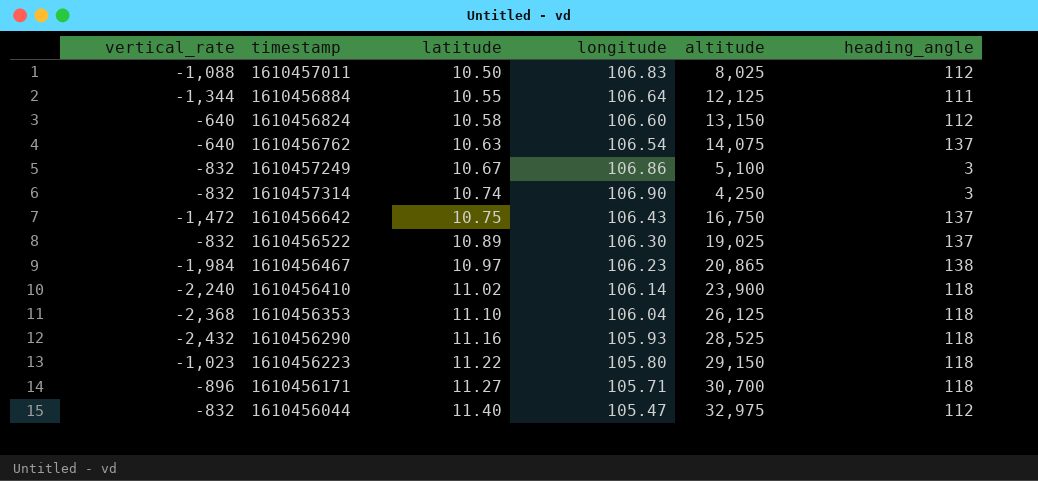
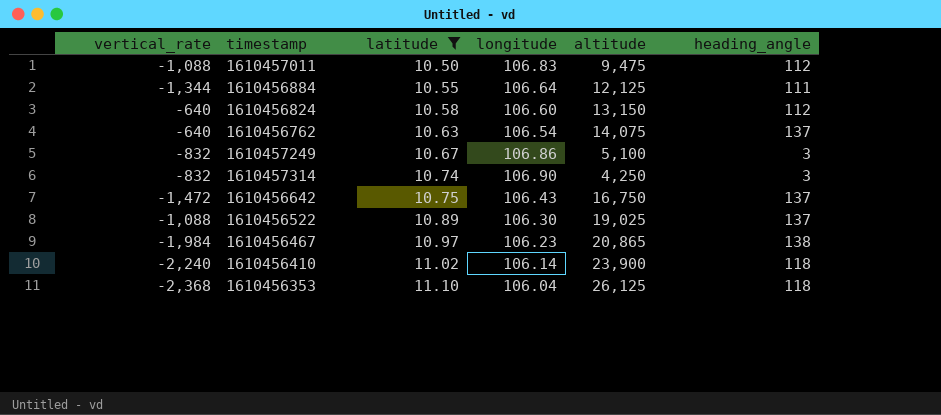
filter: none -> latitude <= 11.10
1610457011 | altitude: 8,025 -> 9,475
1610456522 | vertical_rate: -832 -> -1,088

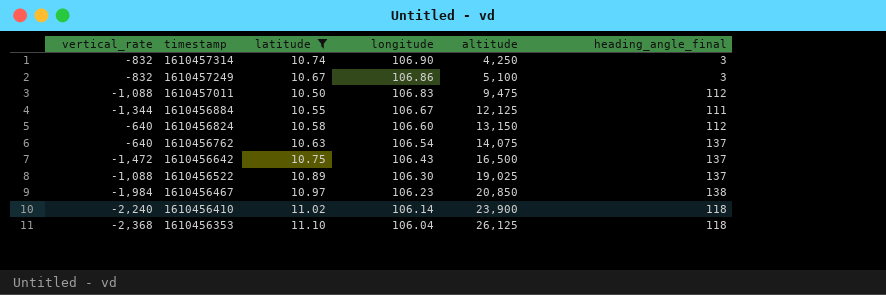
row order: latitude ascending -> timestamp descending
column name: heading_angle -> heading_angle_final
1610456884 | longitude: 106.64 -> 106.67
1610456642 | altitude: 16,750 -> 16,500
1610456467 | altitude: 20,865 -> 20,850

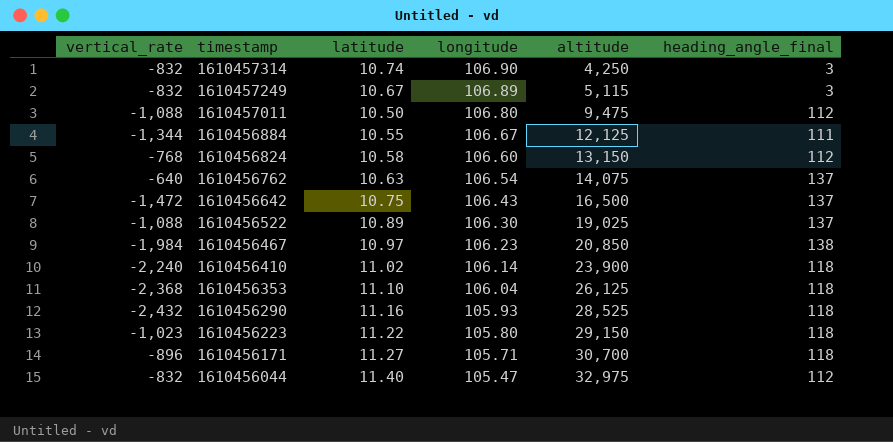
filter: latitude <= 11.10 -> none
1610457249 | longitude: 106.86 -> 106.89
1610457249 | altitude: 5,100 -> 5,115
1610457011 | longitude: 106.83 -> 106.80
1610456824 | vertical_rate: -640 -> -768

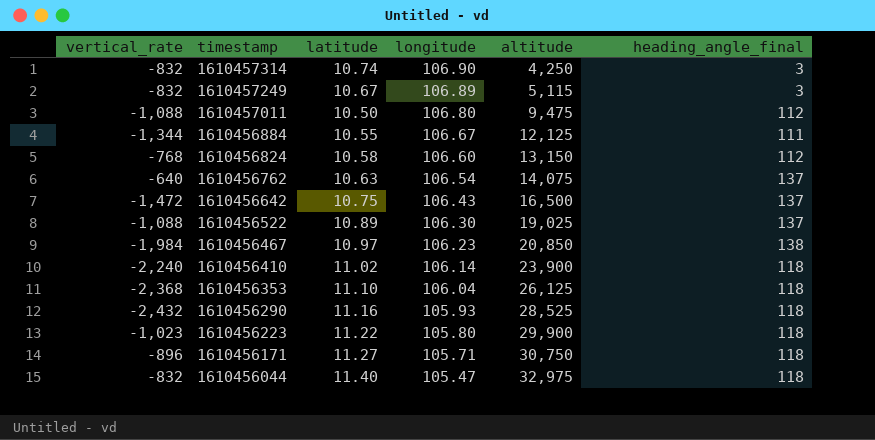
1610456223 | altitude: 29,150 -> 29,900
1610456171 | altitude: 30,700 -> 30,750
1610456044 | heading_angle_final: 112 -> 118

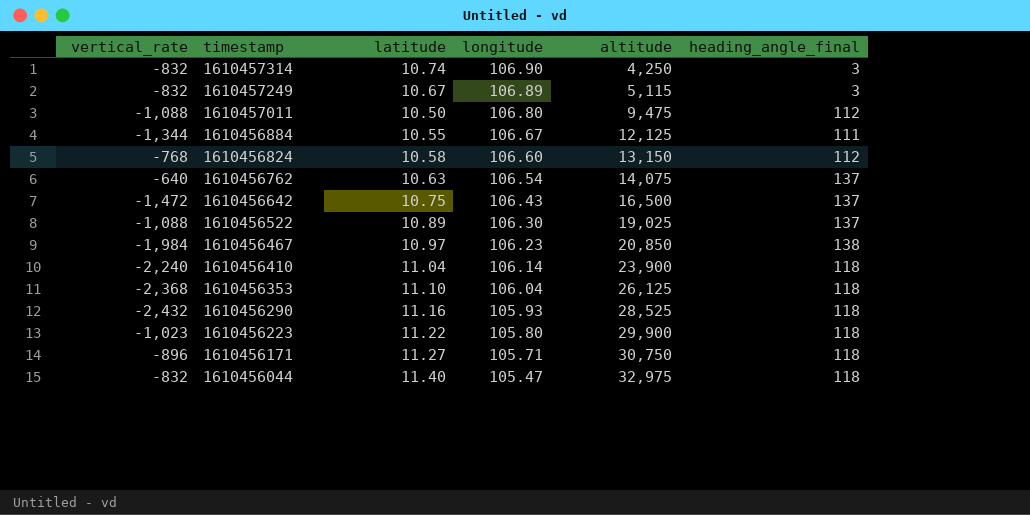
1610456410 | latitude: 11.02 -> 11.04

